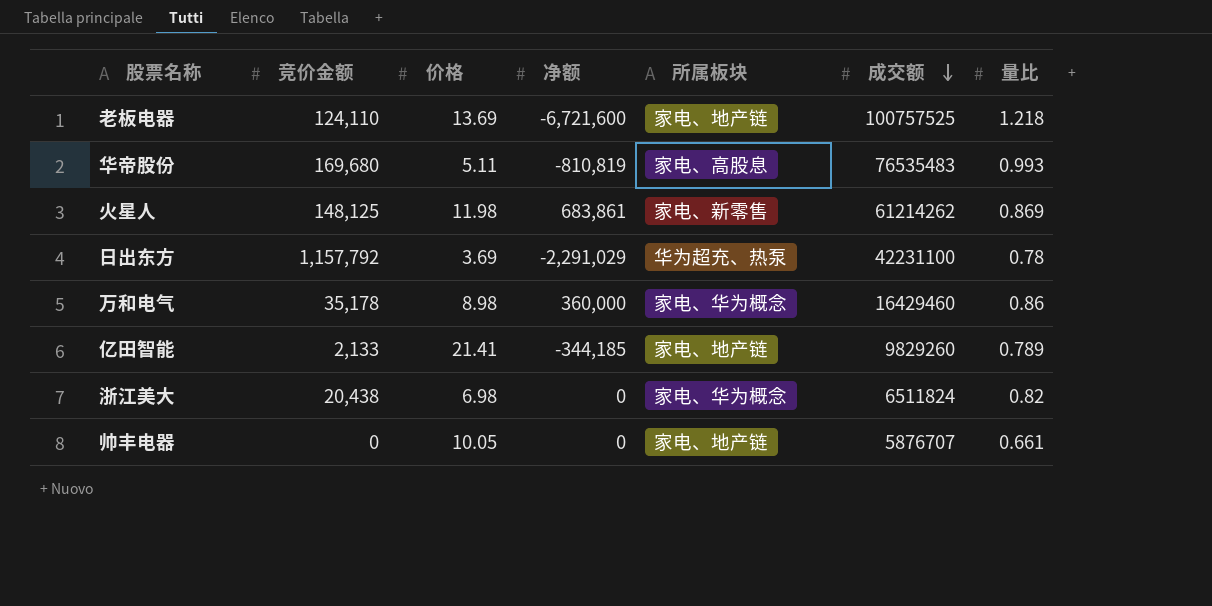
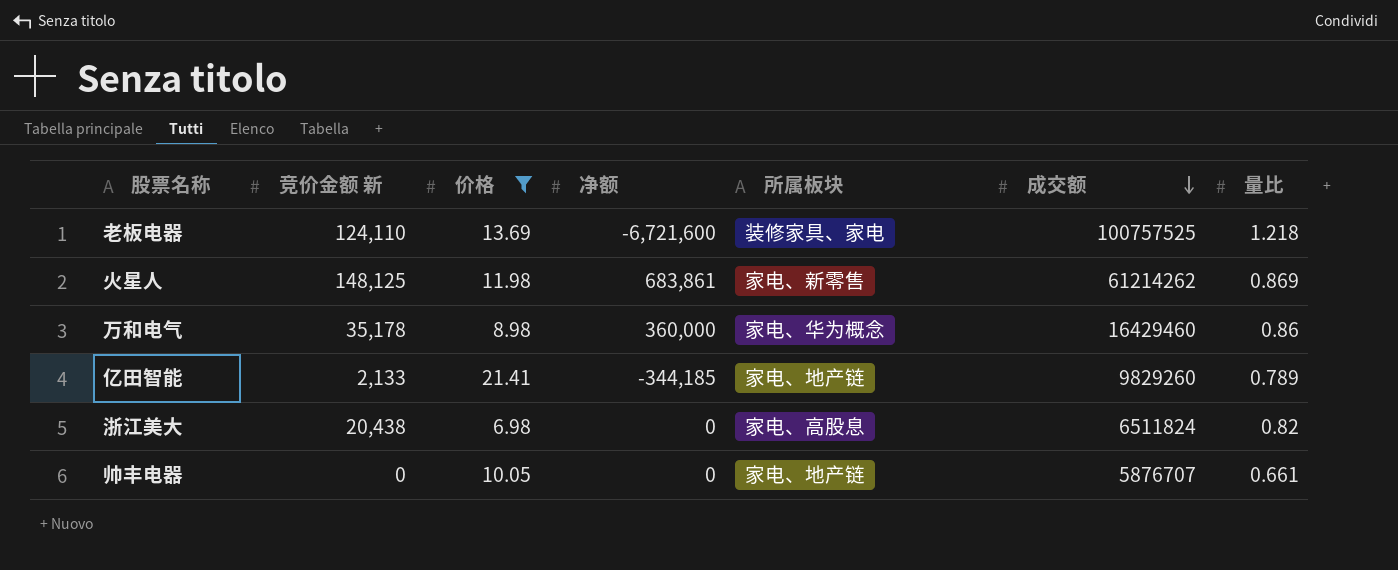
filter: none -> 价格 >= 6.98
column name: 竞价金额 -> 竞价金额 新
老板电器 | 所属板块: 家电、地产链 -> 装修家具、家电
浙江美大 | 所属板块: 家电、华为概念 -> 家电、高股息

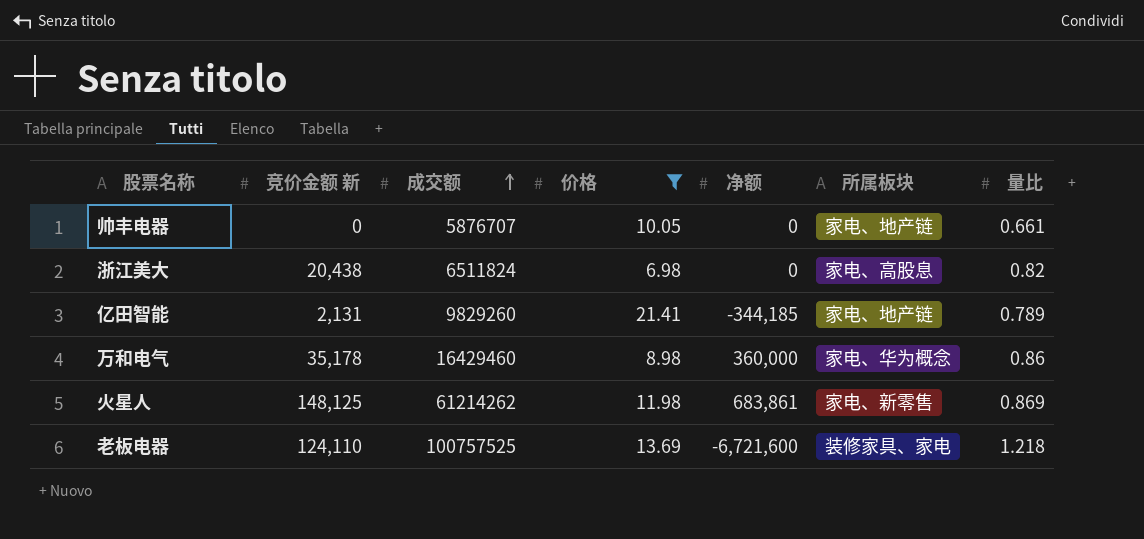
row order: 成交额 descending -> 成交额 ascending
column 成交额 | position: 6 -> 3
亿田智能 | 竞价金额 新: 2,133 -> 2,131

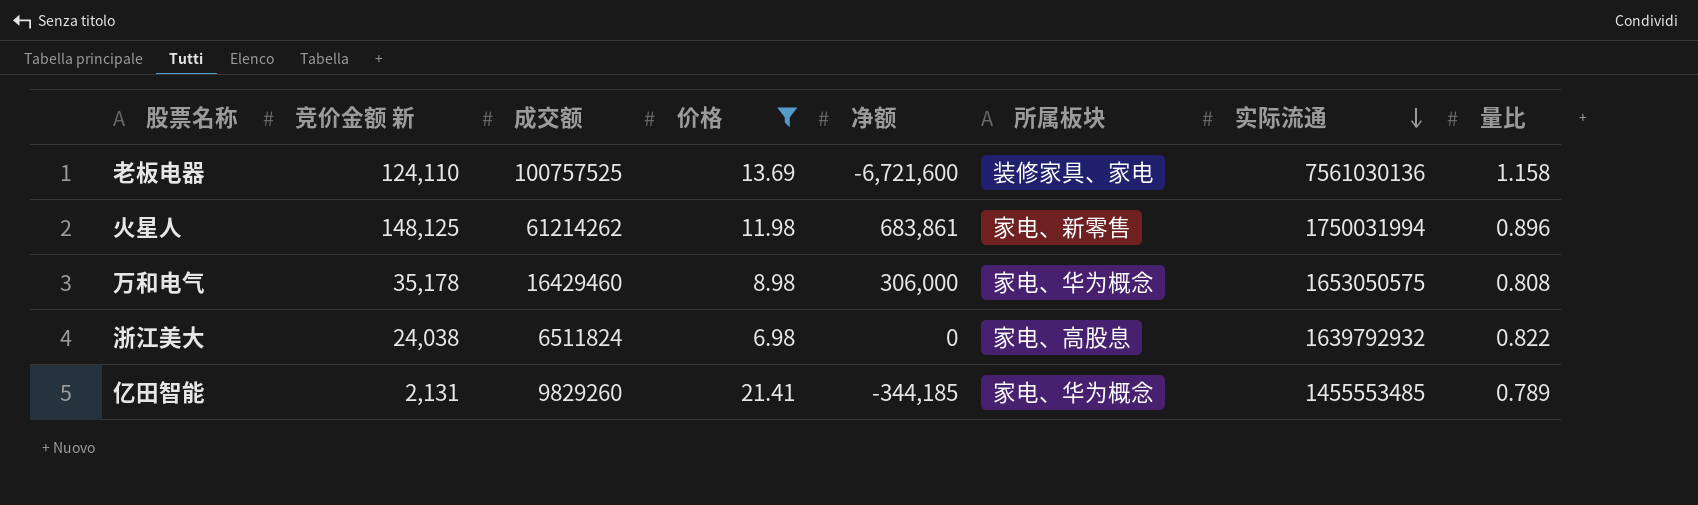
row order: 成交额 ascending -> 实际流通 descending
column 实际流通 | position: none -> 7
row 帅丰电器: 0 | 5876707 | 10.05 | 0 | 家电、地产链 | 0.661 -> none
老板电器 | 量比: 1.218 -> 1.158
火星人 | 量比: 0.869 -> 0.896
万和电气 | 净额: 360,000 -> 306,000
万和电气 | 量比: 0.86 -> 0.808
浙江美大 | 竞价金额 新: 20,438 -> 24,038
浙江美大 | 量比: 0.82 -> 0.822
亿田智能 | 所属板块: 家电、地产链 -> 家电、华为概念

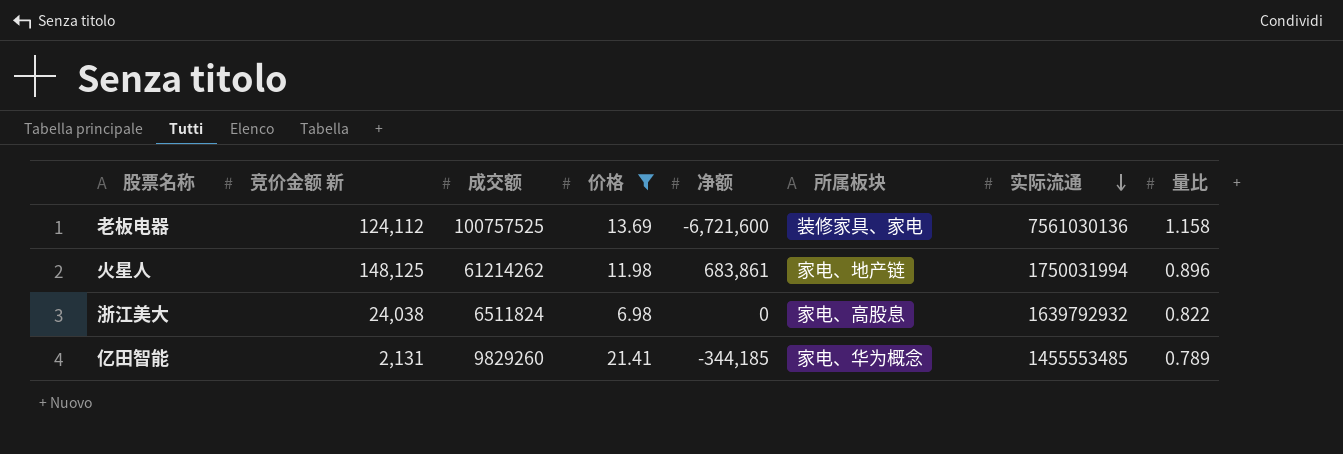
row 万和电气: 35,178 | 16429460 | 8.98 | 306,000 | 家电、华为概念 | 1653050575 | 0.808 -> none
老板电器 | 竞价金额 新: 124,110 -> 124,112
火星人 | 所属板块: 家电、新零售 -> 家电、地产链

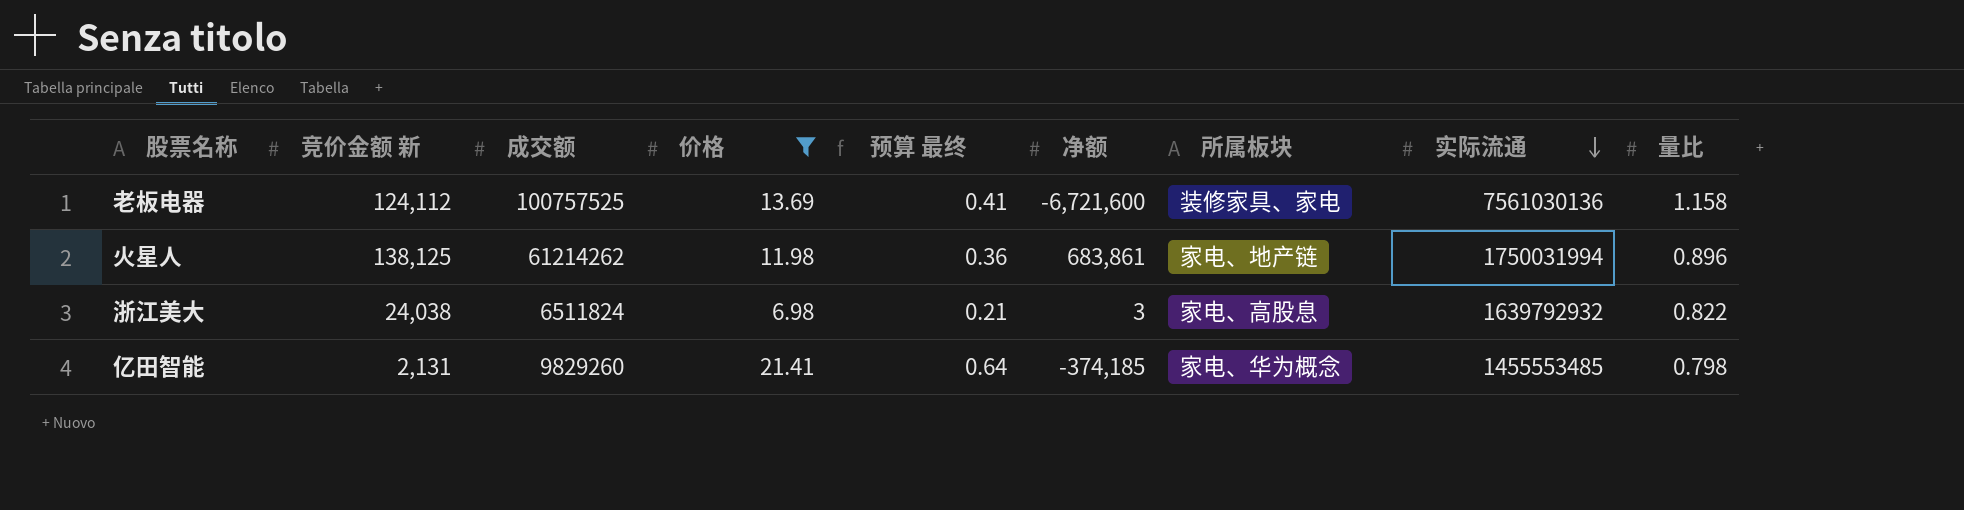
column 预算 最终 | formula: none -> [价格] * 0.03
火星人 | 竞价金额 新: 148,125 -> 138,125
浙江美大 | 净额: 0 -> 3
亿田智能 | 净额: -344,185 -> -374,185
亿田智能 | 量比: 0.789 -> 0.798

